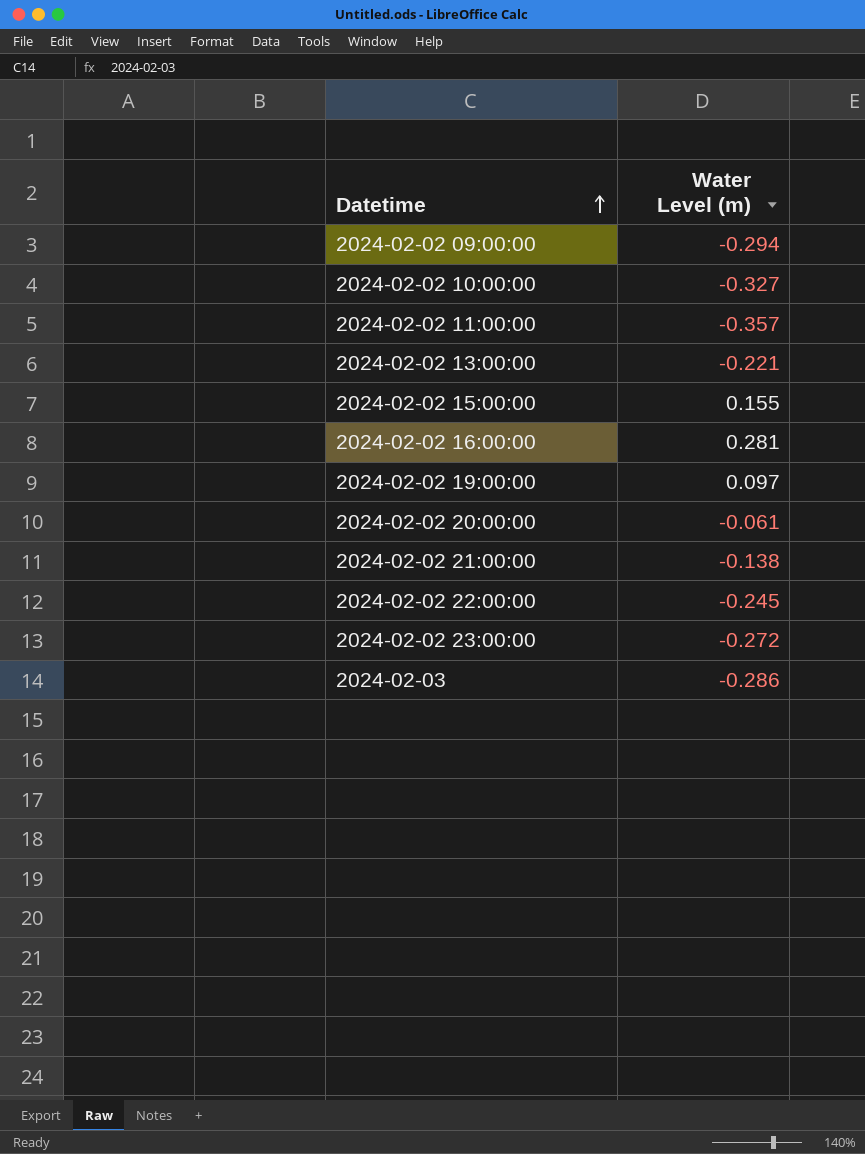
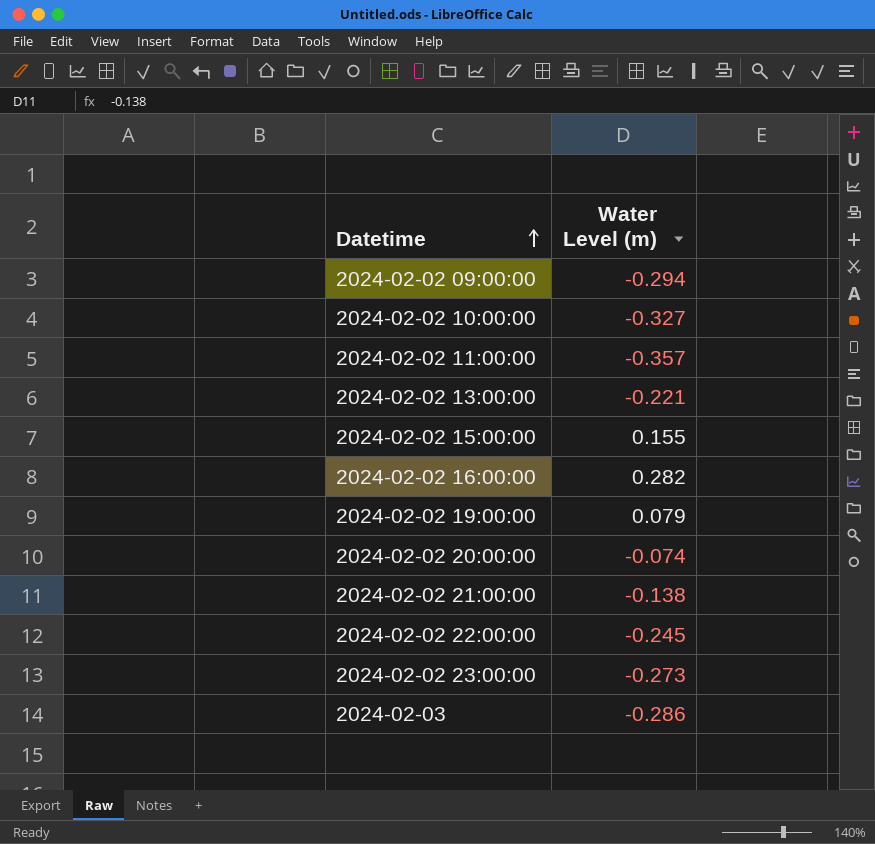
2024-02-02 16:00:00 | Water Level (m): 0.281 -> 0.282
2024-02-02 19:00:00 | Water Level (m): 0.097 -> 0.079
2024-02-02 20:00:00 | Water Level (m): -0.061 -> -0.074
2024-02-02 23:00:00 | Water Level (m): -0.272 -> -0.273

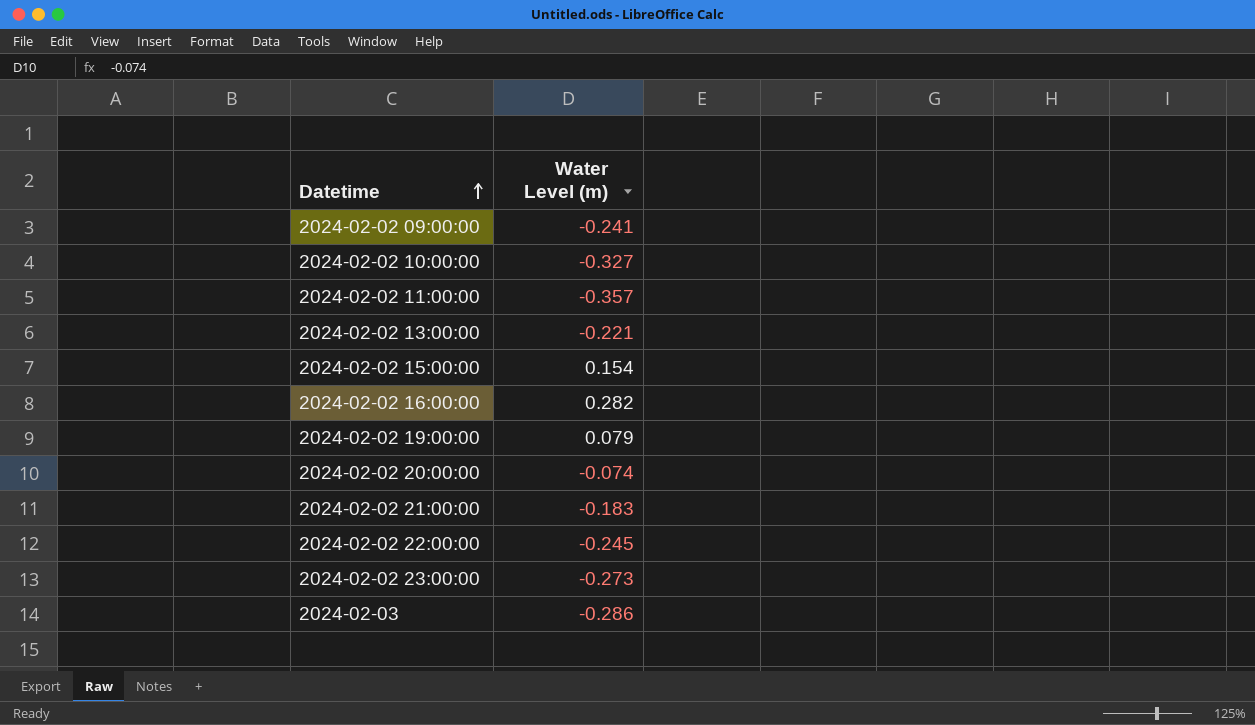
2024-02-02 09:00:00 | Water Level (m): -0.294 -> -0.241
2024-02-02 15:00:00 | Water Level (m): 0.155 -> 0.154
2024-02-02 21:00:00 | Water Level (m): -0.138 -> -0.183

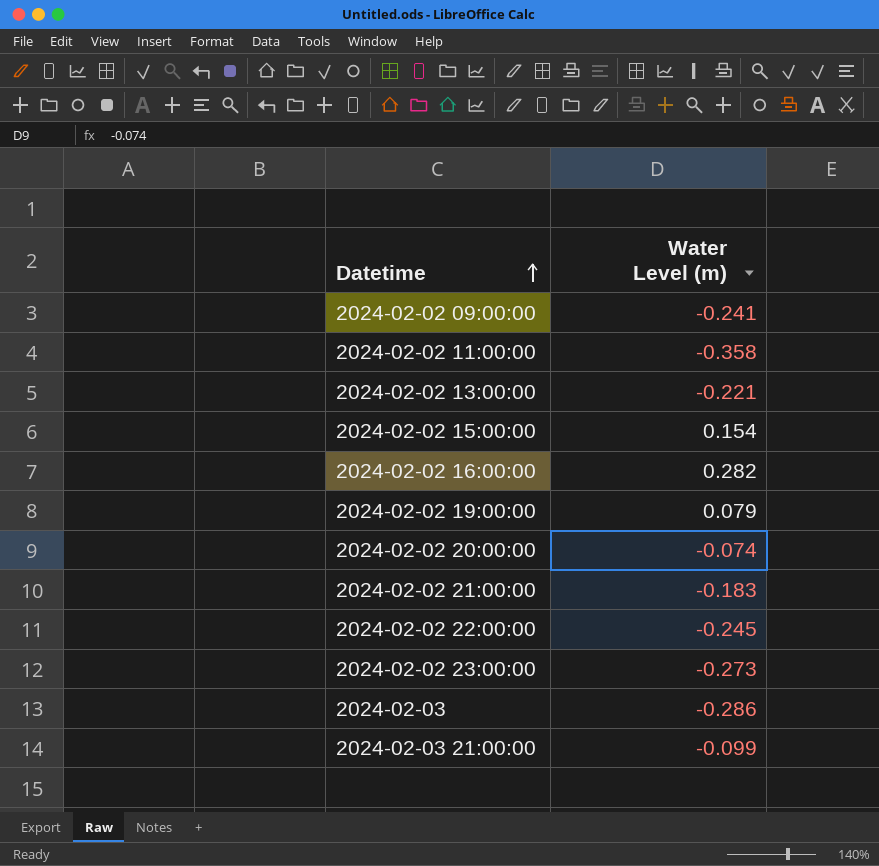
row 2024-02-02 10:00:00: -0.327 -> none
2024-02-02 11:00:00 | Water Level (m): -0.357 -> -0.358
row 2024-02-03 21:00:00: none -> -0.099

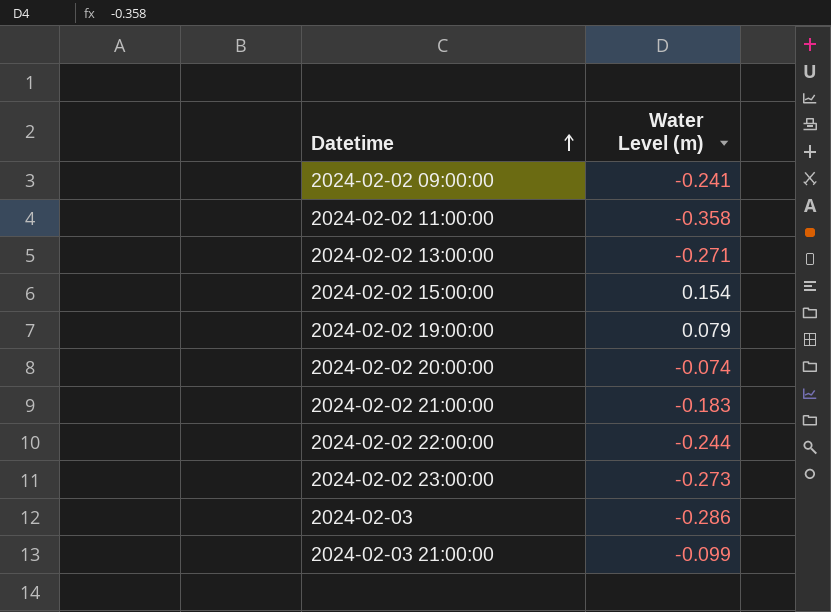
row 2024-02-02 16:00:00: 0.282 -> none
2024-02-02 13:00:00 | Water Level (m): -0.221 -> -0.271
2024-02-02 22:00:00 | Water Level (m): -0.245 -> -0.244

